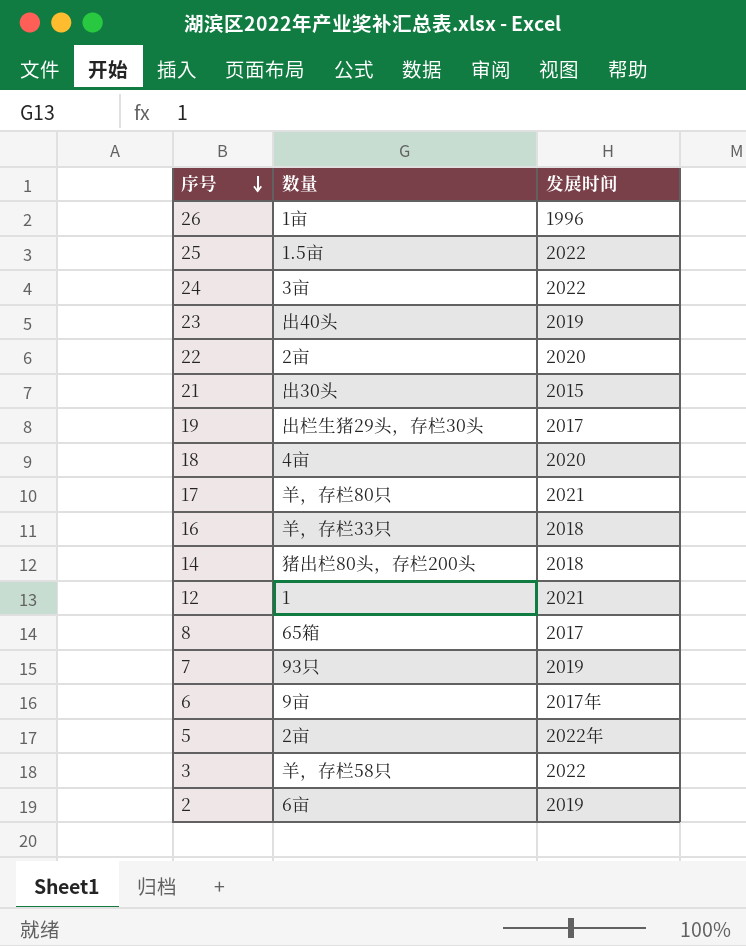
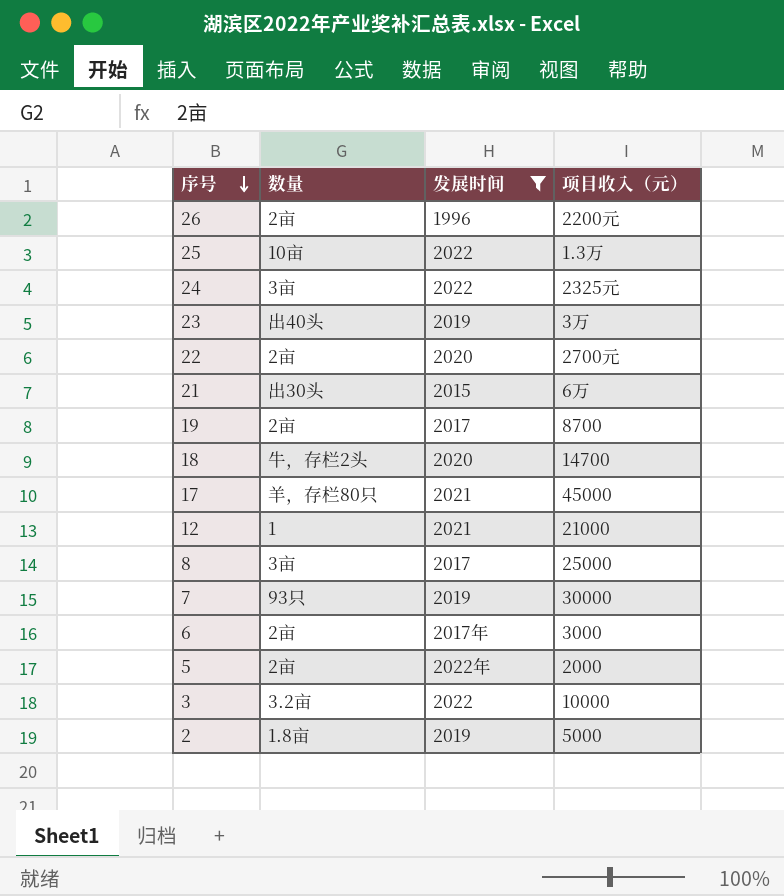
filter: none -> 发展时间 != 2018
column 项目收入（元） | position: none -> 4
26 | 数量: 1亩 -> 2亩
25 | 数量: 1.5亩 -> 10亩
19 | 数量: 出栏生猪29头，存栏30头 -> 2亩
18 | 数量: 4亩 -> 牛，存栏2头
8 | 数量: 65箱 -> 3亩
6 | 数量: 9亩 -> 2亩
3 | 数量: 羊，存栏58只 -> 3.2亩
2 | 数量: 6亩 -> 1.8亩

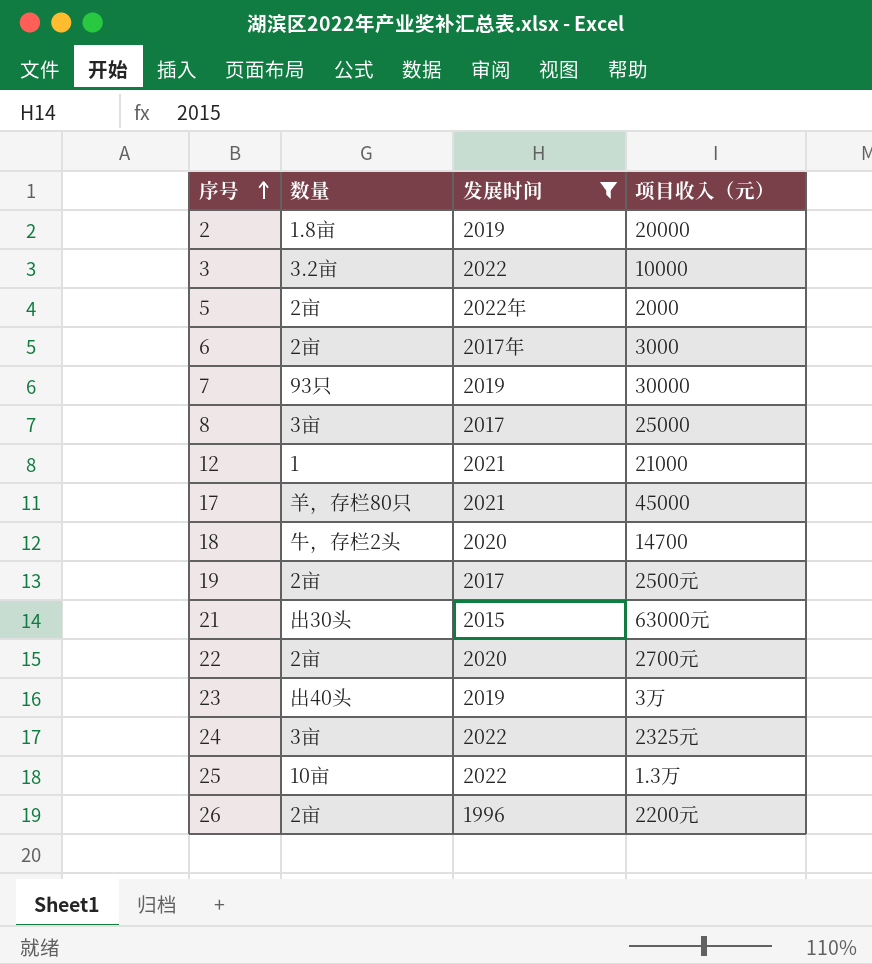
row order: 序号 descending -> 序号 ascending
2 | 项目收入（元）: 5000 -> 20000
19 | 项目收入（元）: 8700 -> 2500元
21 | 项目收入（元）: 6万 -> 63000元

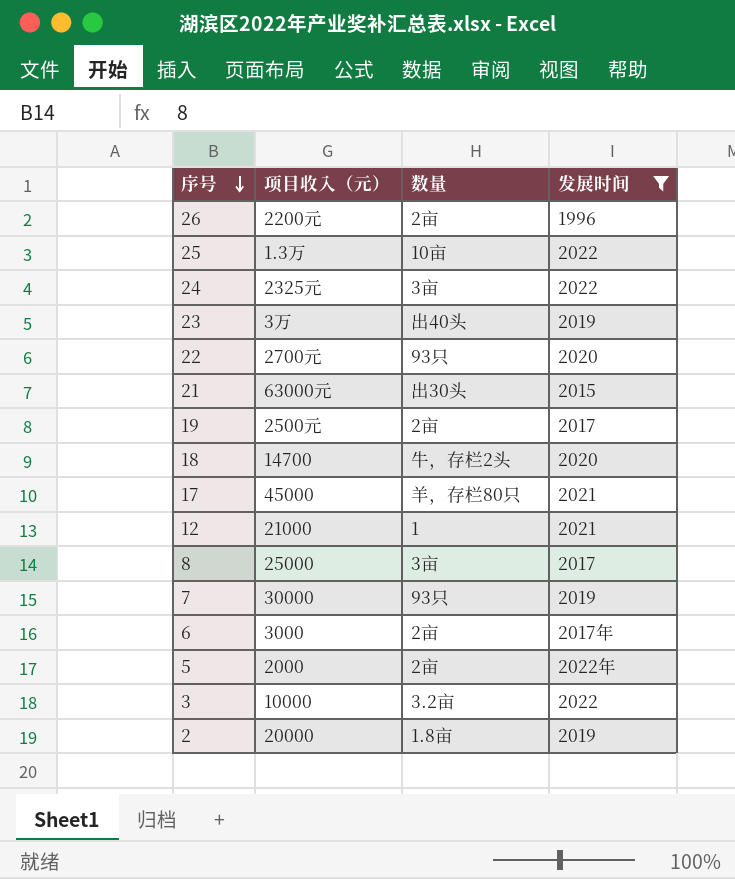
row order: 序号 ascending -> 序号 descending
column 项目收入（元） | position: 4 -> 2
22 | 数量: 2亩 -> 93只

